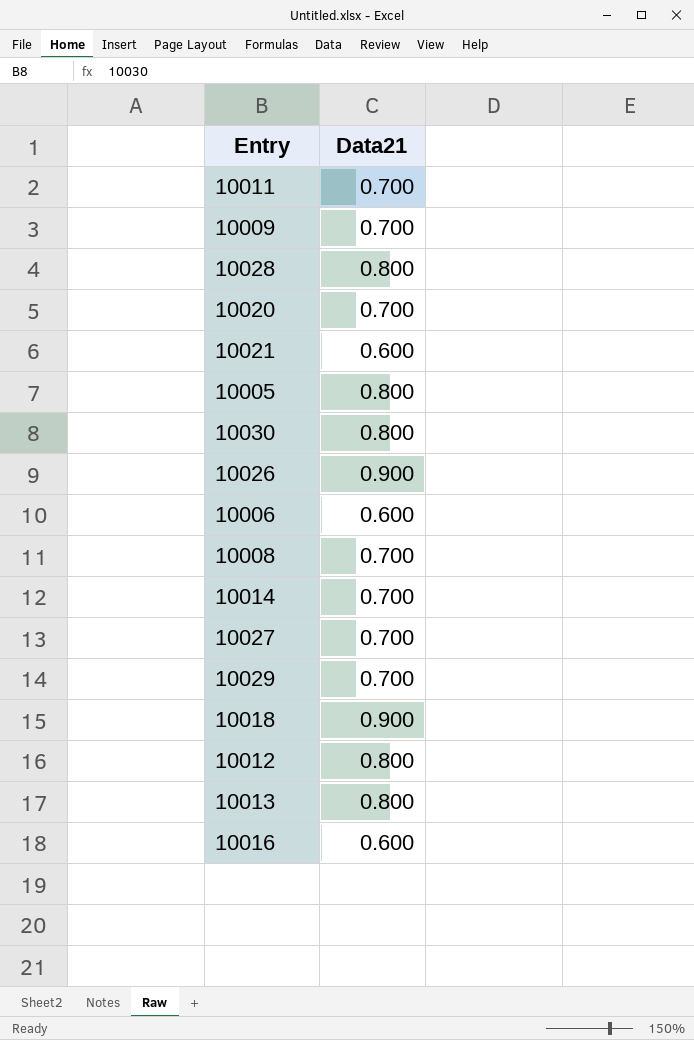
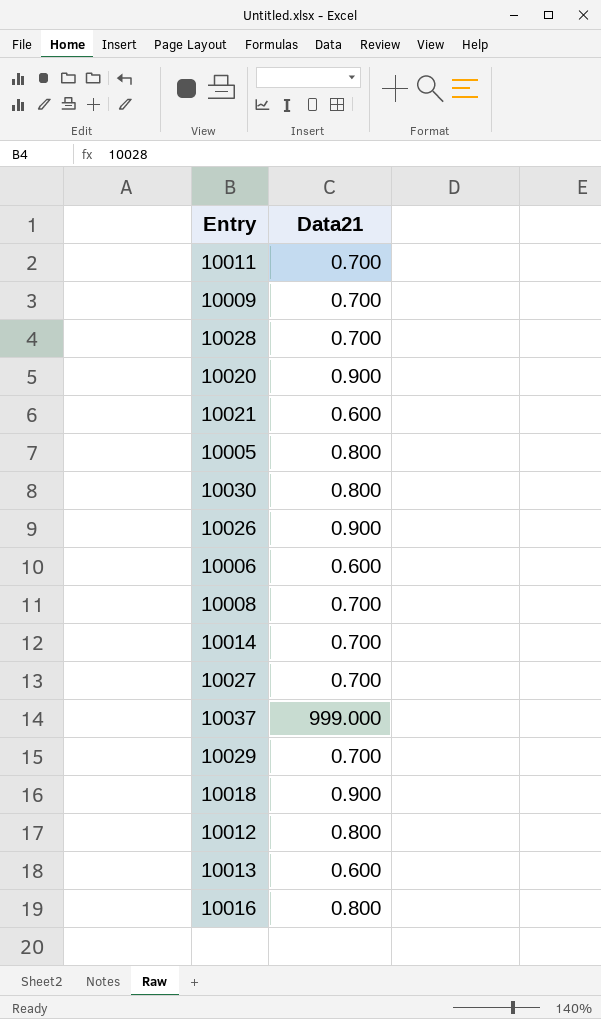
10028 | Data21: 0.800 -> 0.700
10020 | Data21: 0.700 -> 0.900
row 10037: none -> 999.000
10013 | Data21: 0.800 -> 0.600
10016 | Data21: 0.600 -> 0.800

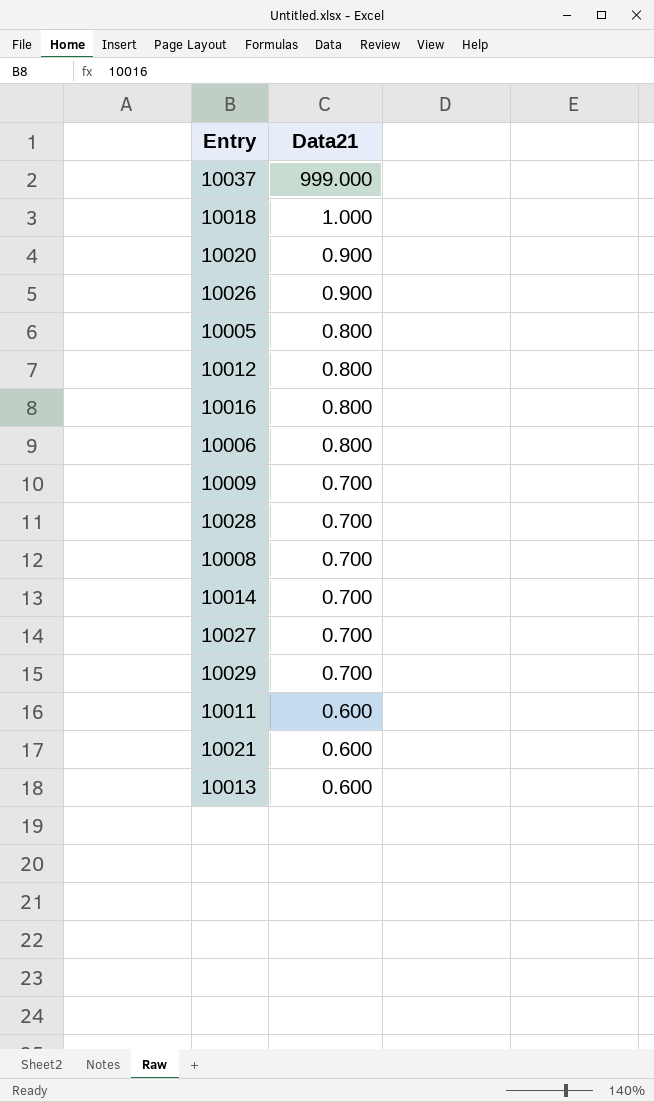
row order: none -> Data21 descending
row 10030: 0.800 -> none
10018 | Data21: 0.900 -> 1.000
10006 | Data21: 0.600 -> 0.800
10011 | Data21: 0.700 -> 0.600

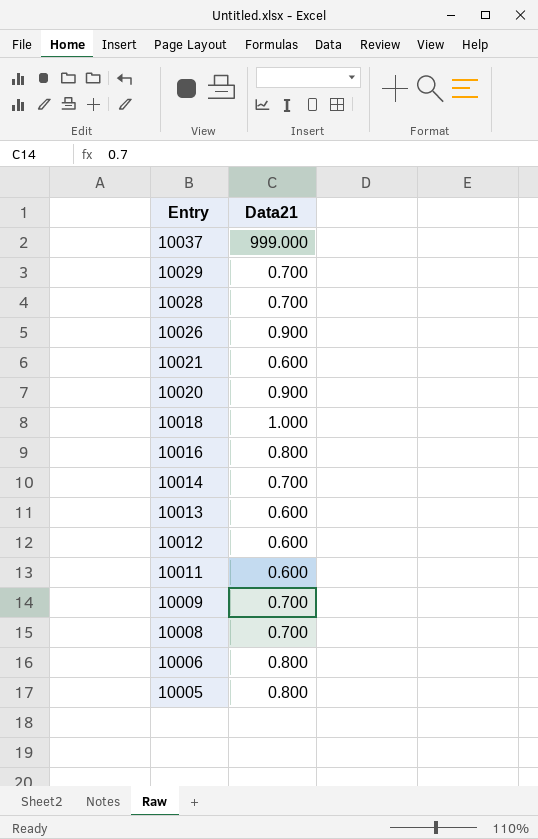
row order: Data21 descending -> Entry descending
row 10027: 0.700 -> none
10012 | Data21: 0.800 -> 0.600

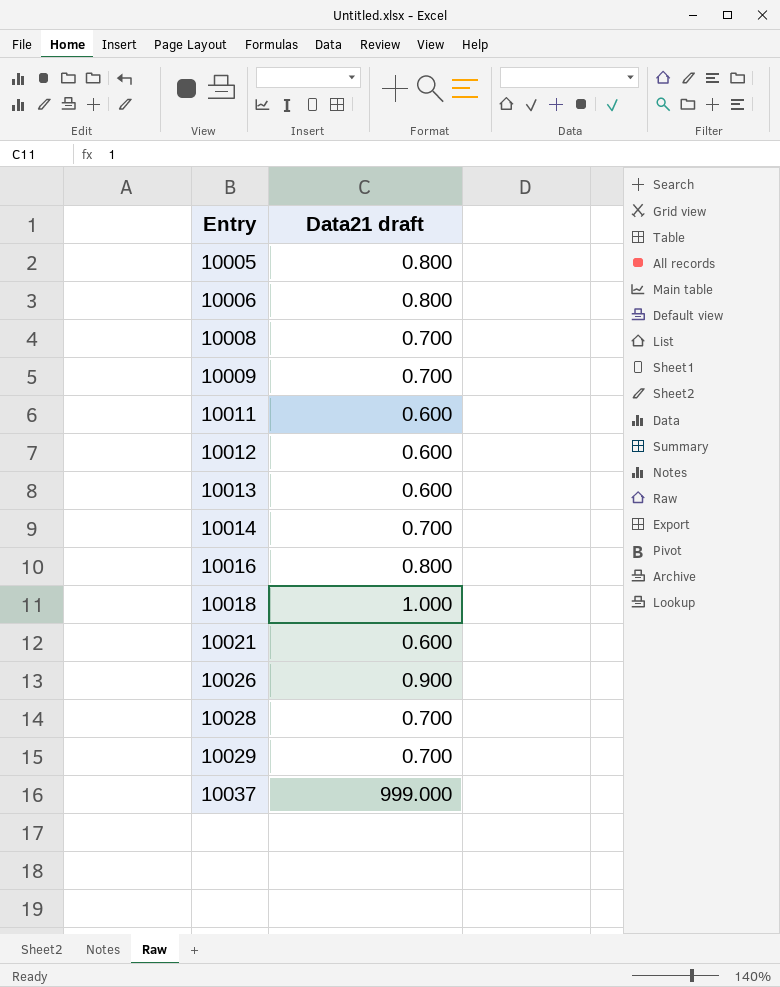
row order: Entry descending -> Entry ascending
column name: Data21 -> Data21 draft
row 10020: 0.900 -> none

